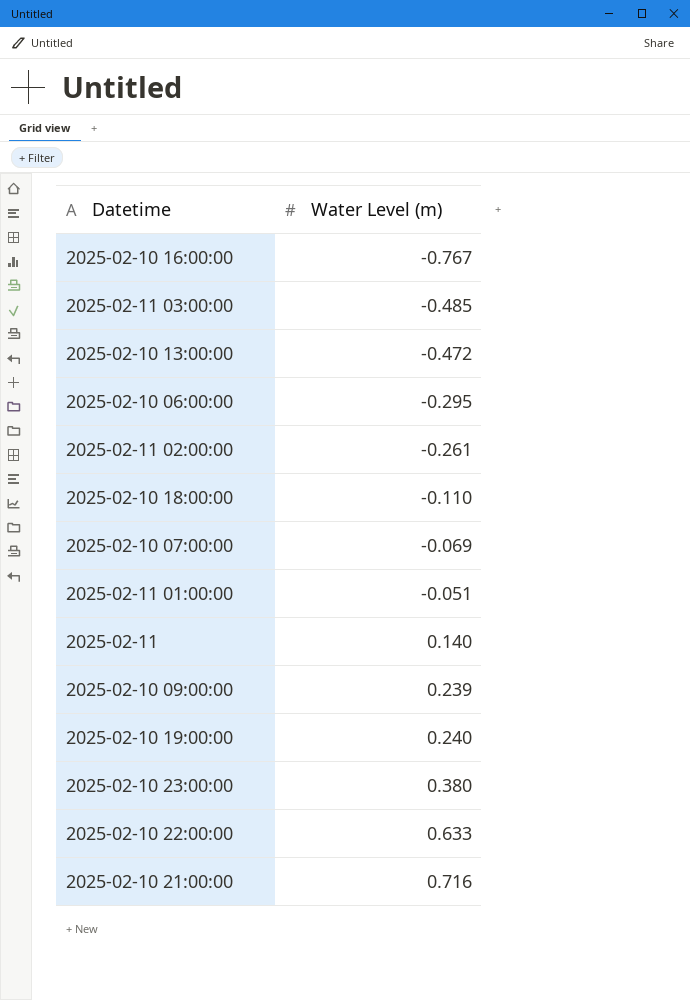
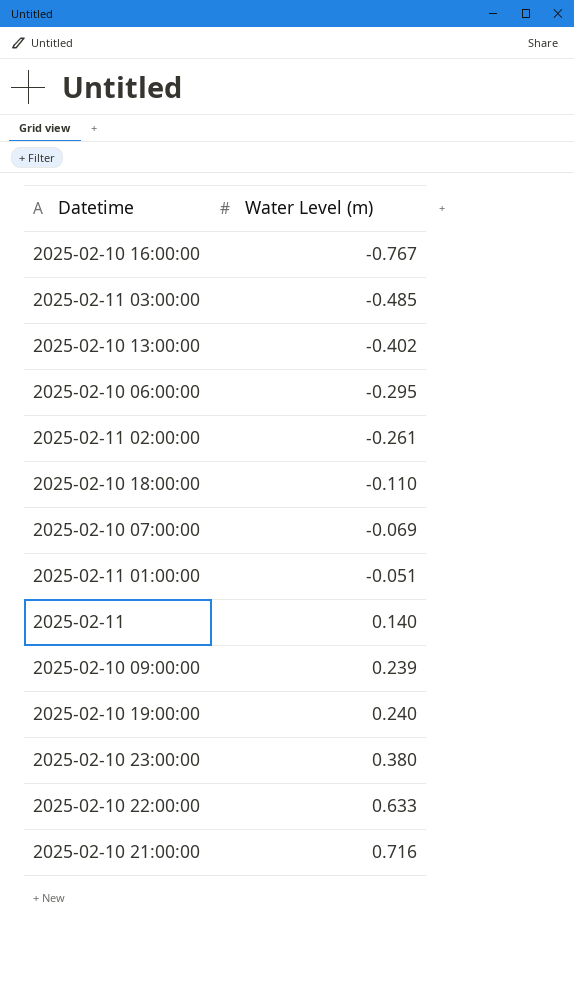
2025-02-10 13:00:00 | Water Level (m): -0.472 -> -0.402

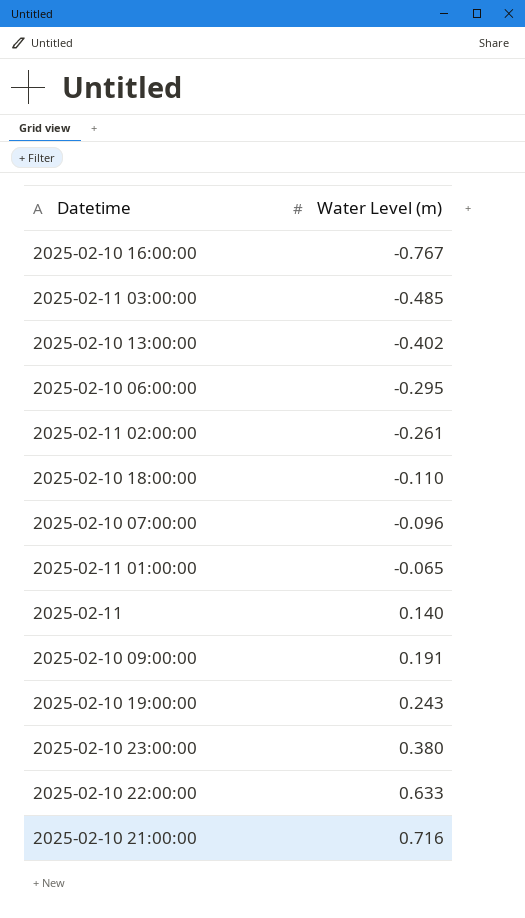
2025-02-10 07:00:00 | Water Level (m): -0.069 -> -0.096
2025-02-11 01:00:00 | Water Level (m): -0.051 -> -0.065
2025-02-10 09:00:00 | Water Level (m): 0.239 -> 0.191
2025-02-10 19:00:00 | Water Level (m): 0.240 -> 0.243

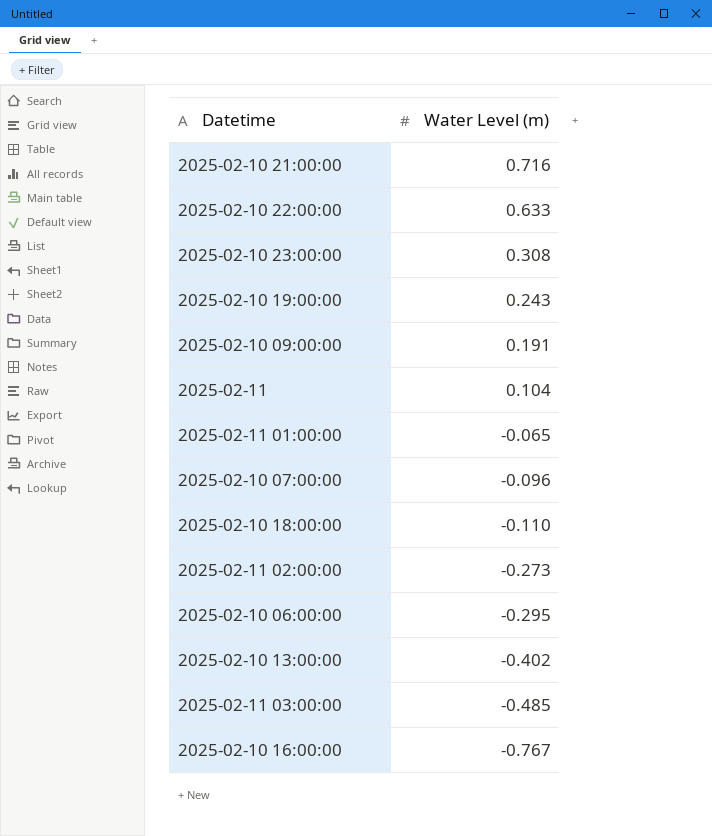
row order: Water Level (m) ascending -> Water Level (m) descending
2025-02-10 23:00:00 | Water Level (m): 0.380 -> 0.308
2025-02-11 | Water Level (m): 0.140 -> 0.104
2025-02-11 02:00:00 | Water Level (m): -0.261 -> -0.273

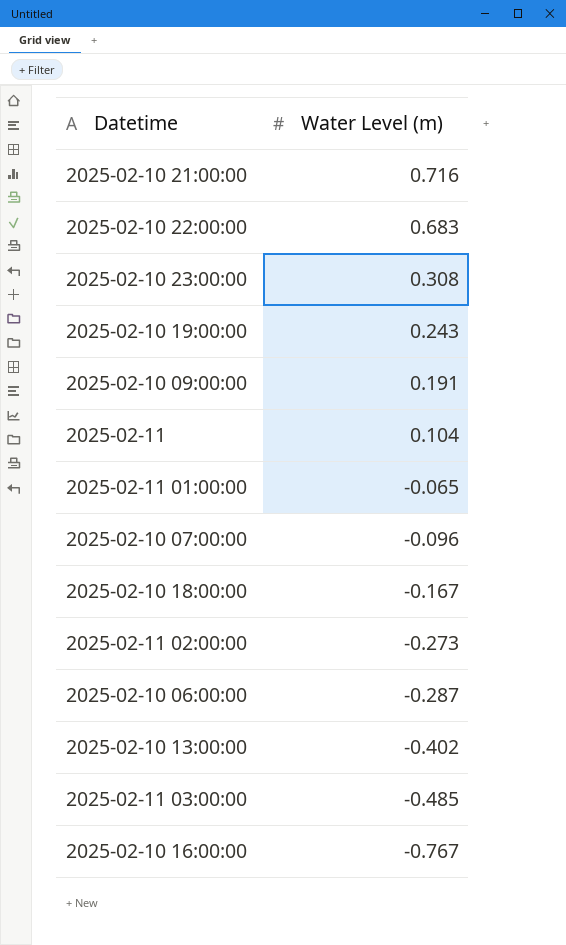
2025-02-10 22:00:00 | Water Level (m): 0.633 -> 0.683
2025-02-10 18:00:00 | Water Level (m): -0.110 -> -0.167
2025-02-10 06:00:00 | Water Level (m): -0.295 -> -0.287

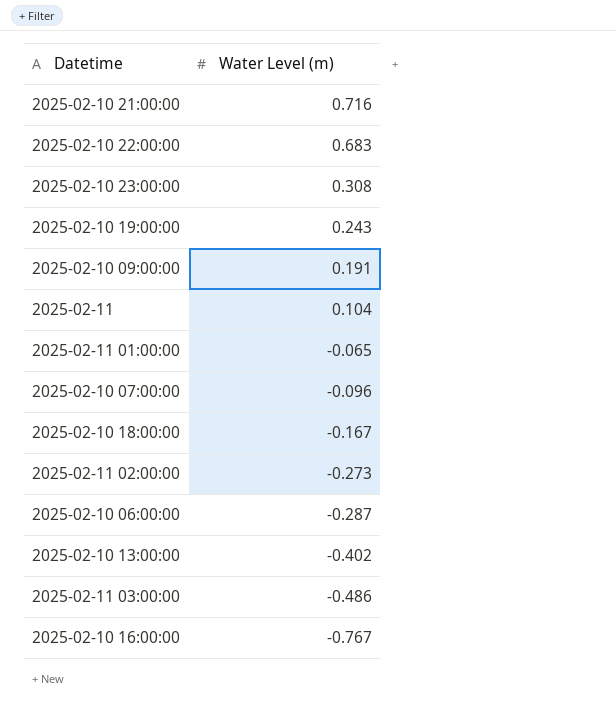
2025-02-11 03:00:00 | Water Level (m): -0.485 -> -0.486

